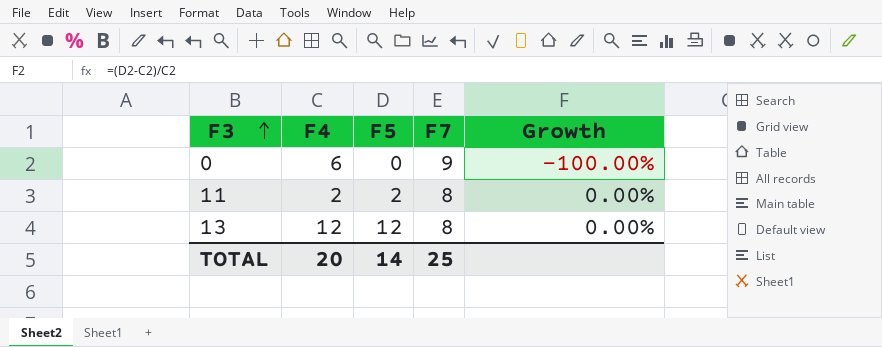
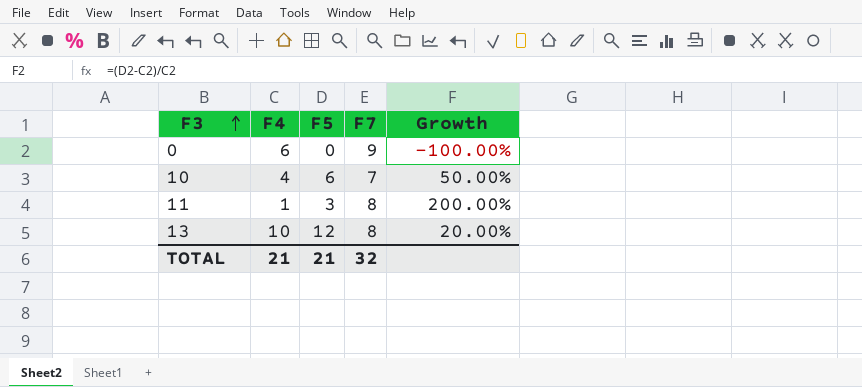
row 10: none -> 4 | 6 | 7 | 50.00%
11 | F4: 2 -> 1
11 | F5: 2 -> 3
11 | Growth: 0.00% -> 200.00%
13 | F4: 12 -> 10
13 | Growth: 0.00% -> 20.00%
TOTAL | F4: 20 -> 21
TOTAL | F5: 14 -> 21
TOTAL | F7: 25 -> 32

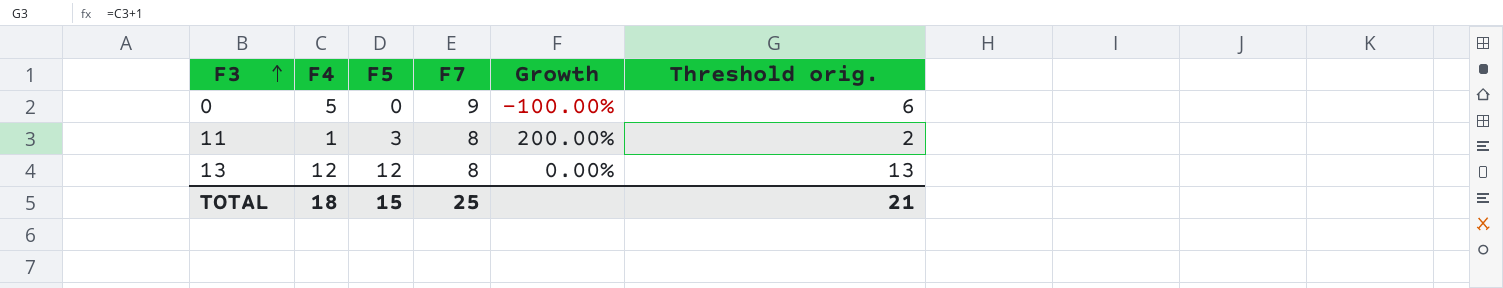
column Threshold orig. | formula: none -> [F4] + 1
row 10: 4 | 6 | 7 | 50.00% -> none
0 | F4: 6 -> 5
13 | F4: 10 -> 12
13 | Growth: 20.00% -> 0.00%
TOTAL | F4: 21 -> 18
TOTAL | F5: 21 -> 15
TOTAL | F7: 32 -> 25

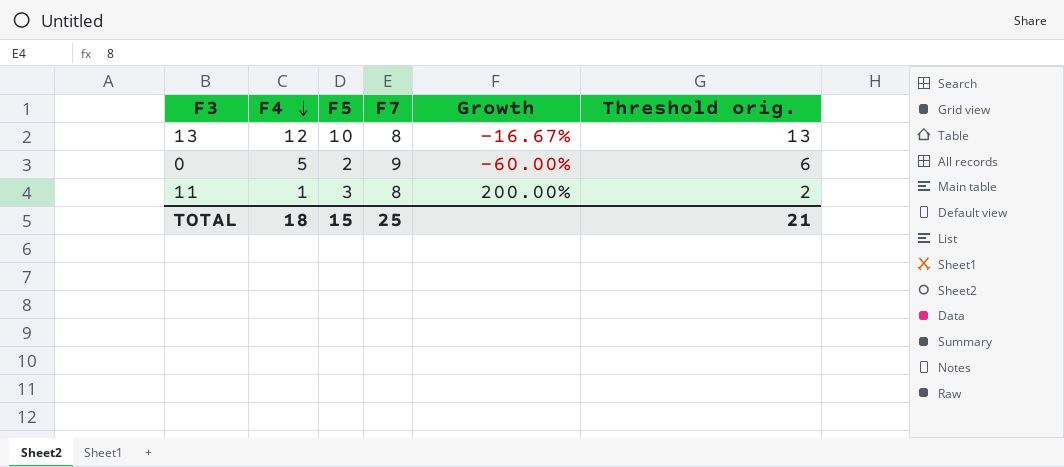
row order: F3 ascending -> F4 descending
13 | F5: 12 -> 10
13 | Growth: 0.00% -> -16.67%
0 | F5: 0 -> 2
0 | Growth: -100.00% -> -60.00%

